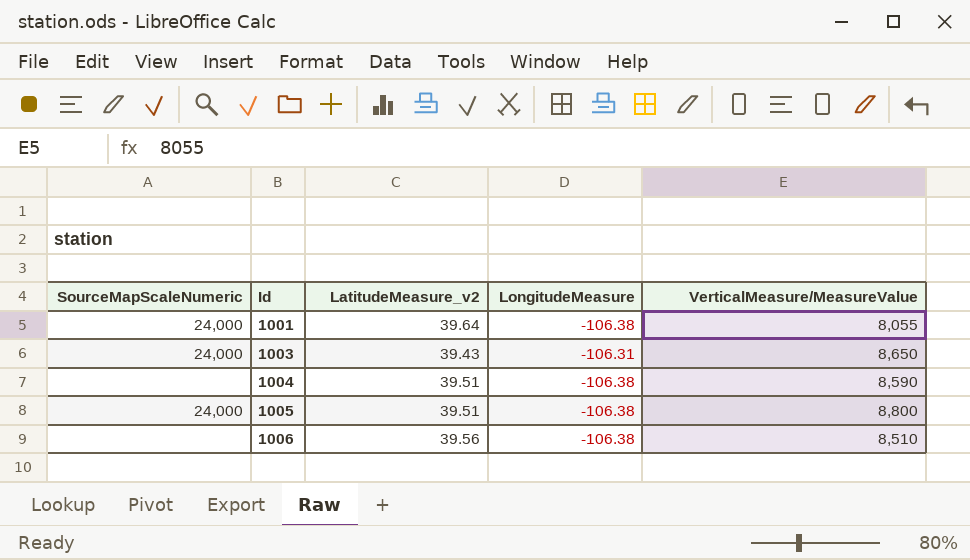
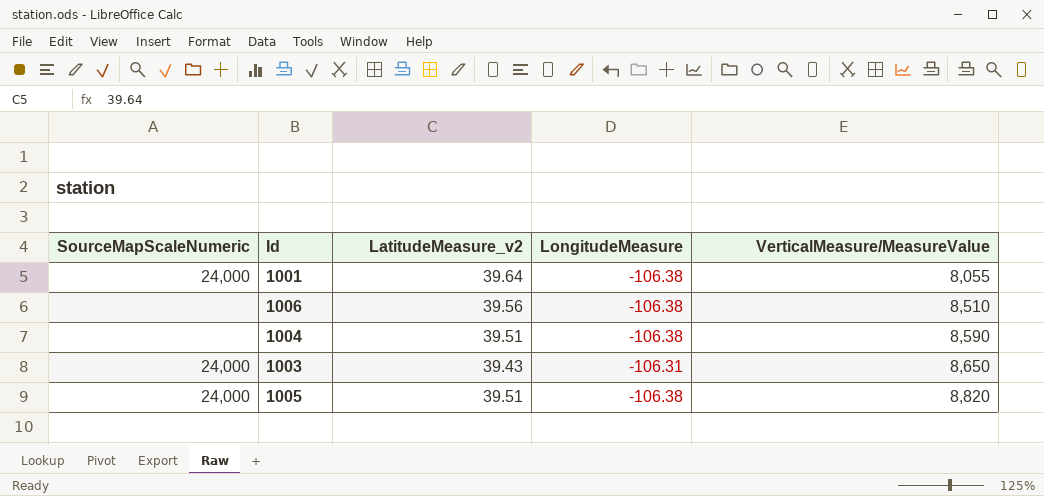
row order: Id ascending -> VerticalMeasure/MeasureValue ascending
1005 | VerticalMeasure/MeasureValue: 8,800 -> 8,820

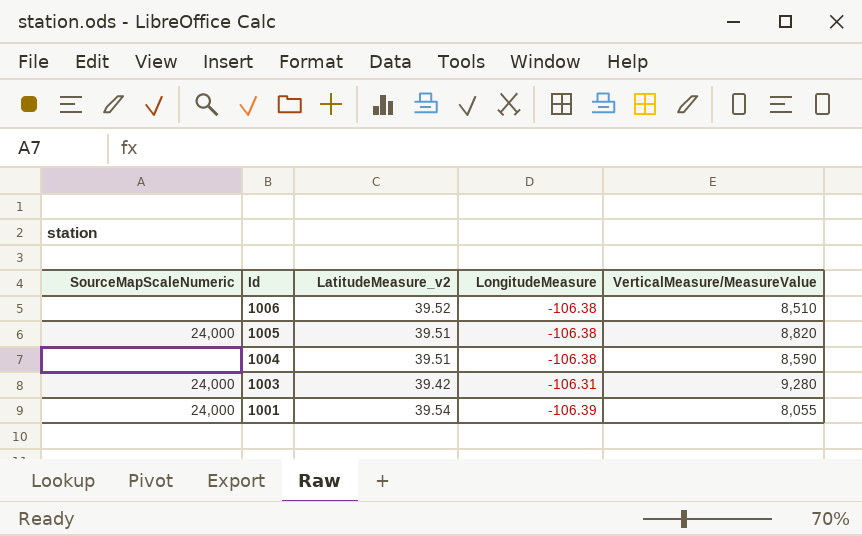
row order: VerticalMeasure/MeasureValue ascending -> Id descending
1006 | LatitudeMeasure_v2: 39.56 -> 39.52
1003 | LatitudeMeasure_v2: 39.43 -> 39.42
1003 | VerticalMeasure/MeasureValue: 8,650 -> 9,280
1001 | LatitudeMeasure_v2: 39.64 -> 39.54
1001 | LongitudeMeasure: -106.38 -> -106.39

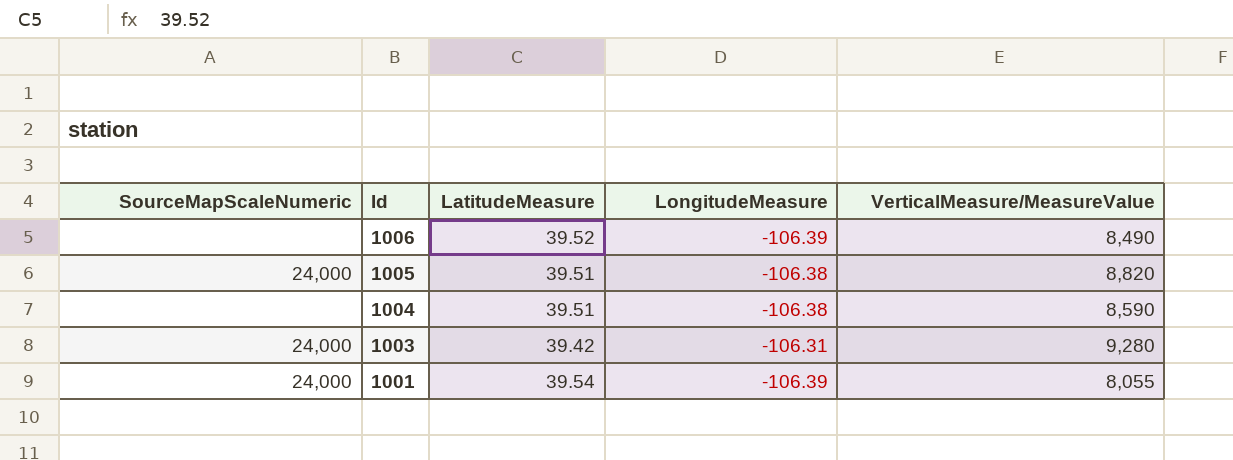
column name: LatitudeMeasure_v2 -> LatitudeMeasure
1006 | LongitudeMeasure: -106.38 -> -106.39
1006 | VerticalMeasure/MeasureValue: 8,510 -> 8,490

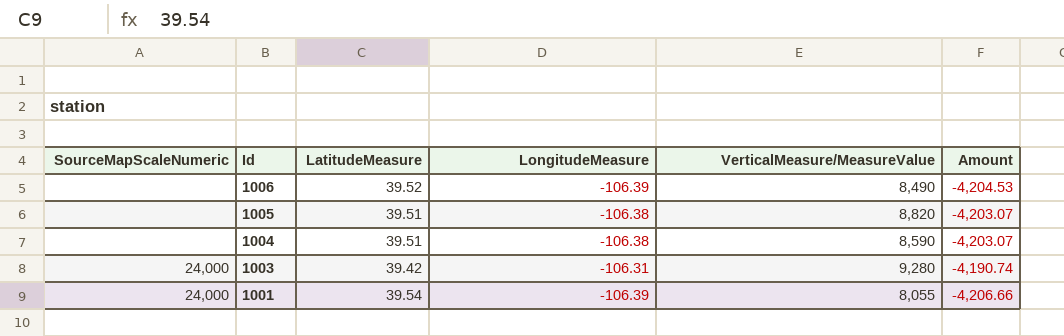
column Amount | formula: none -> [LatitudeMeasure] * [LongitudeMeasure]
1005 | SourceMapScaleNumeric: 24,000 -> none

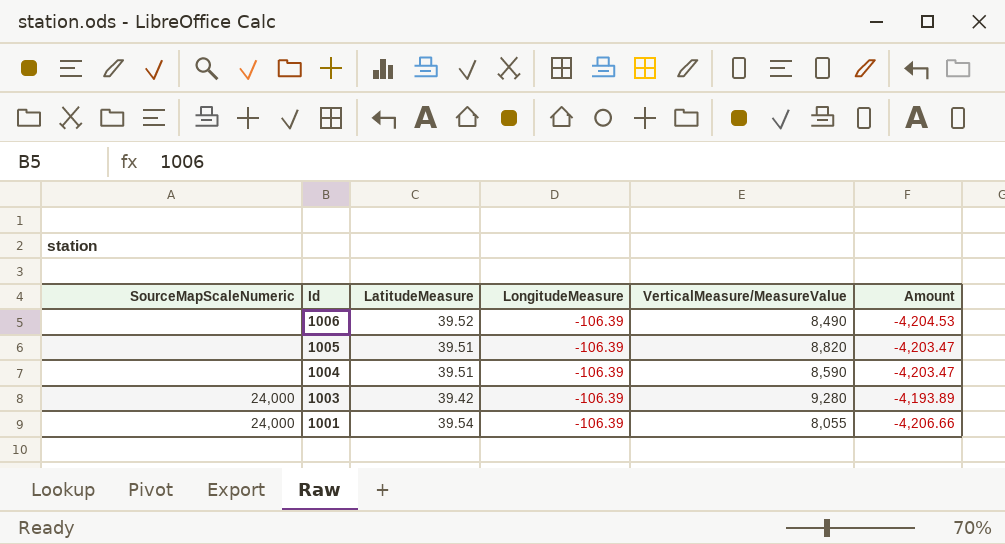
1005 | LongitudeMeasure: -106.38 -> -106.39
1005 | Amount: -4,203.07 -> -4,203.47
1004 | LongitudeMeasure: -106.38 -> -106.39
1004 | Amount: -4,203.07 -> -4,203.47
1003 | LongitudeMeasure: -106.31 -> -106.39
1003 | Amount: -4,190.74 -> -4,193.89

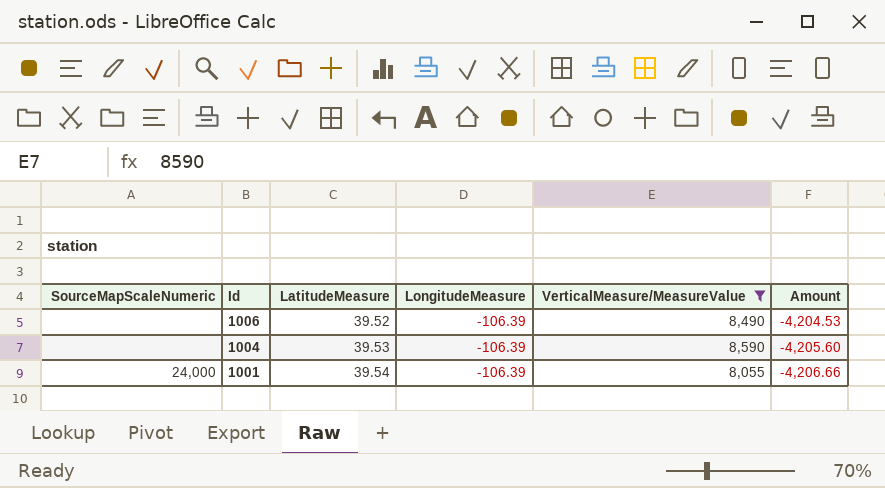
filter: none -> VerticalMeasure/MeasureValue <= 8,590
1004 | LatitudeMeasure: 39.51 -> 39.53
1004 | Amount: -4,203.47 -> -4,205.60

